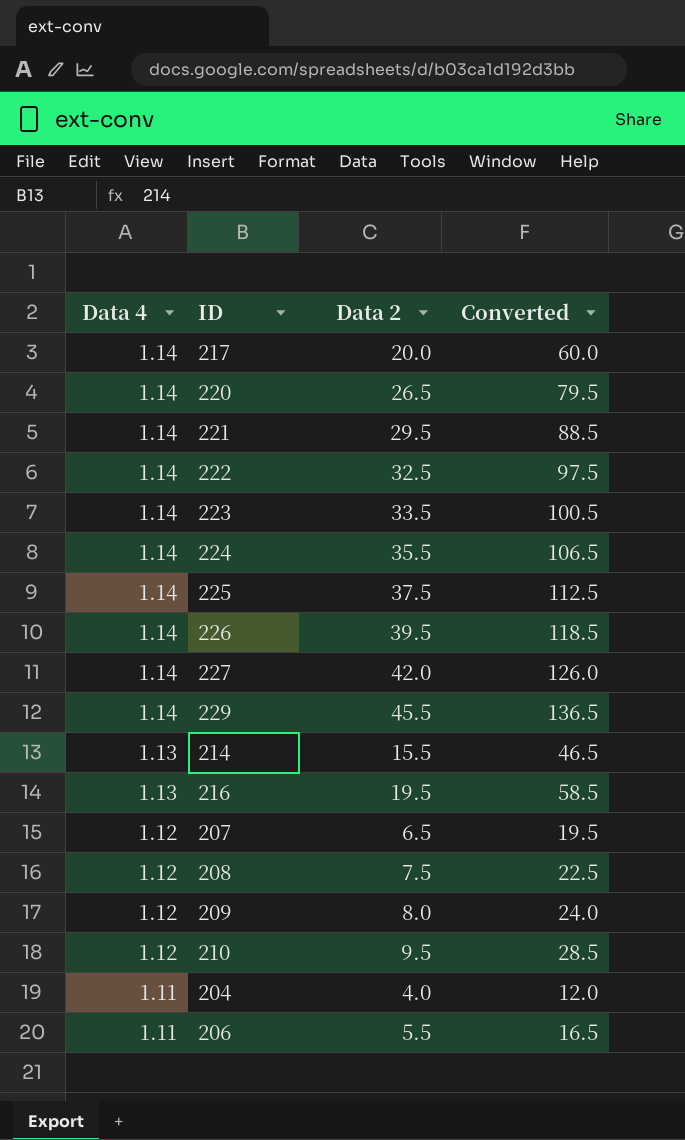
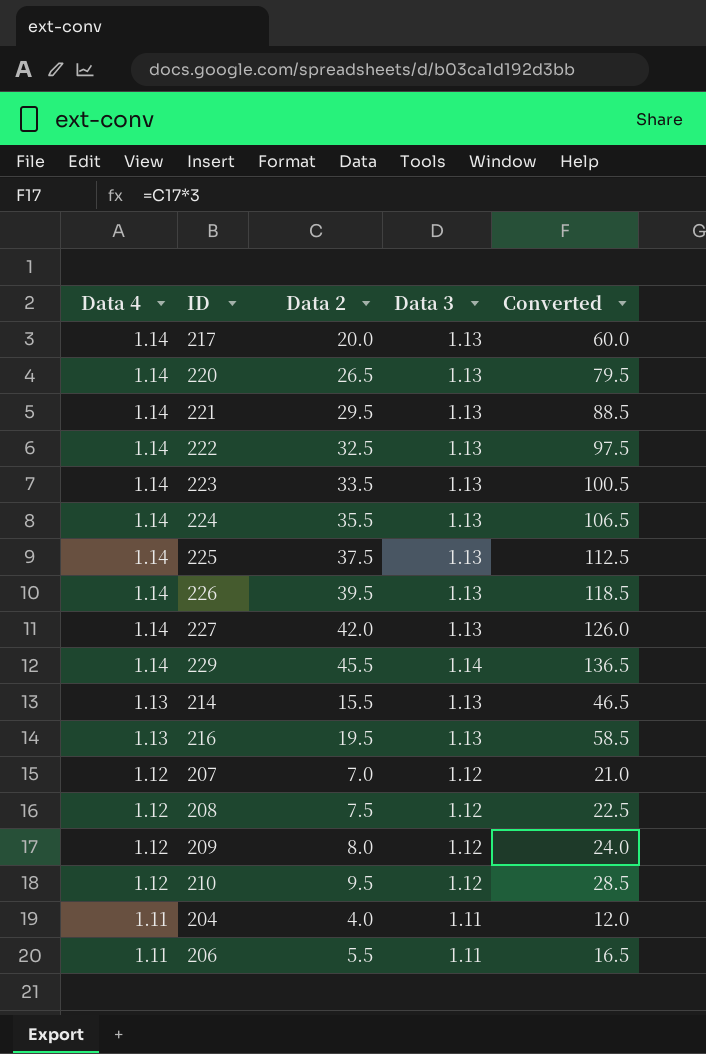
column Data 3 | position: none -> 4
207 | Data 2: 6.5 -> 7.0
207 | Converted: 19.5 -> 21.0

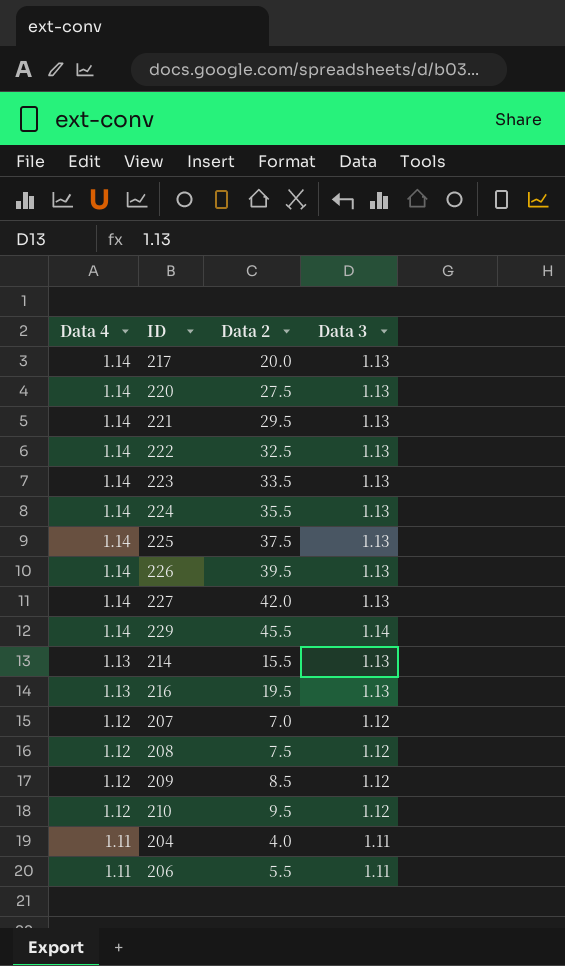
column Converted | formula: [Data 2] * 3 -> none
220 | Data 2: 26.5 -> 27.5
209 | Data 2: 8.0 -> 8.5

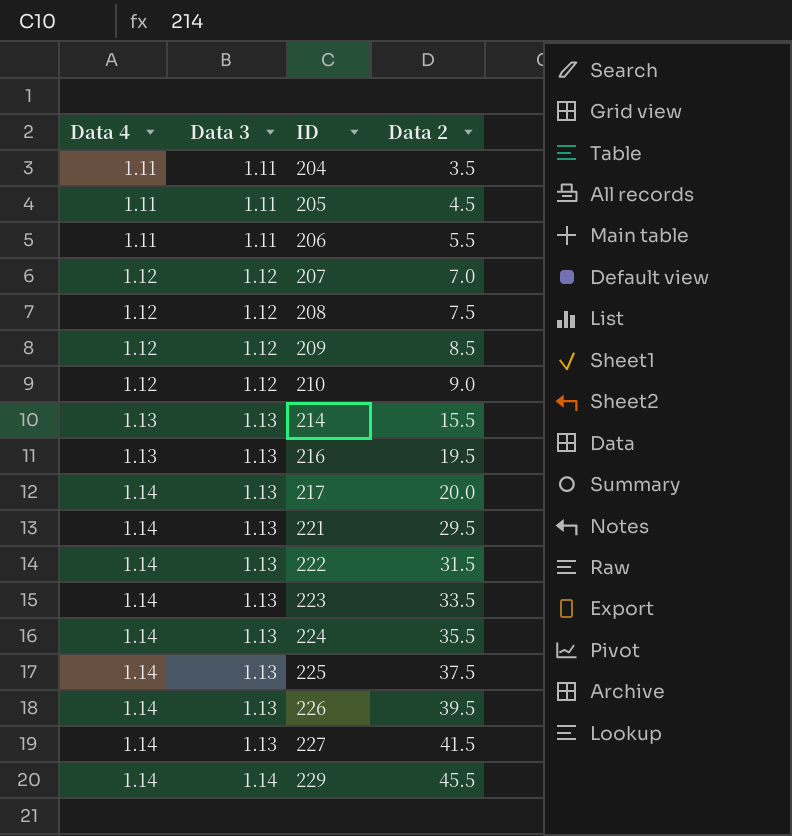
row order: Data 4 descending -> Data 4 ascending
column Data 3 | position: 4 -> 2
row 220: 1.14 | 27.5 | 1.13 -> none
204 | Data 2: 4.0 -> 3.5
row 205: none -> 1.11 | 1.11 | 4.5
210 | Data 2: 9.5 -> 9.0
222 | Data 2: 32.5 -> 31.5
227 | Data 2: 42.0 -> 41.5

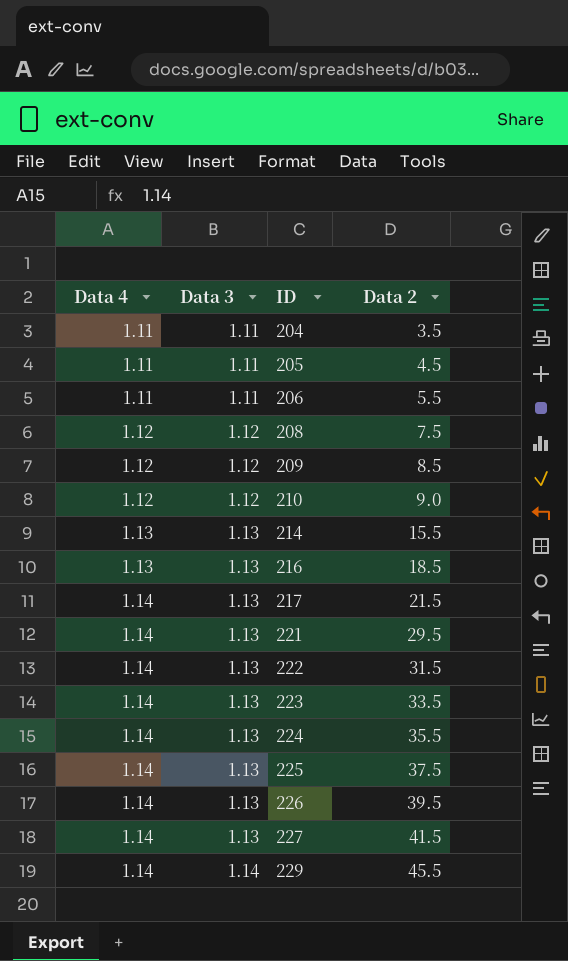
row 207: 1.12 | 1.12 | 7.0 -> none
216 | Data 2: 19.5 -> 18.5
217 | Data 2: 20.0 -> 21.5

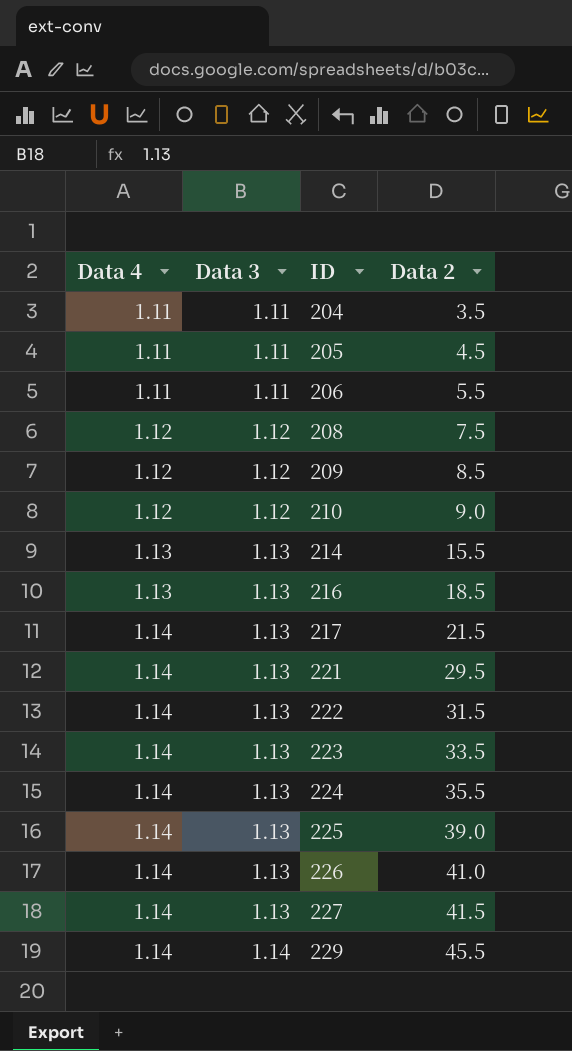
225 | Data 2: 37.5 -> 39.0
226 | Data 2: 39.5 -> 41.0

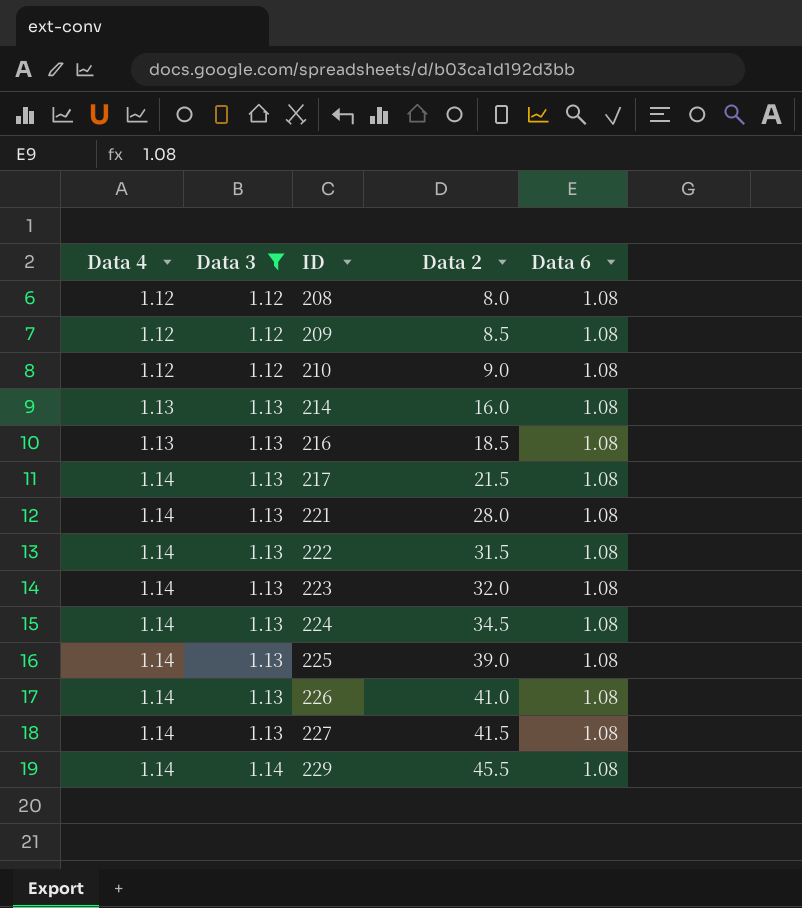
filter: none -> Data 3 != 1.11
column Data 6 | position: none -> 5
208 | Data 2: 7.5 -> 8.0
214 | Data 2: 15.5 -> 16.0
221 | Data 2: 29.5 -> 28.0
223 | Data 2: 33.5 -> 32.0
224 | Data 2: 35.5 -> 34.5

